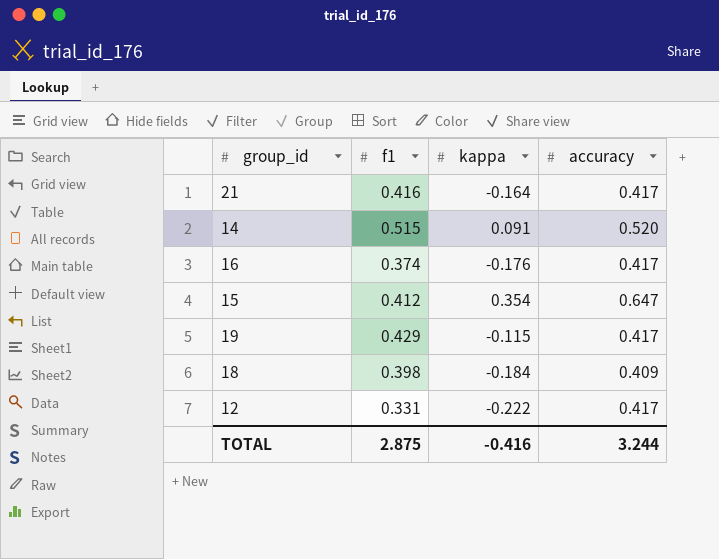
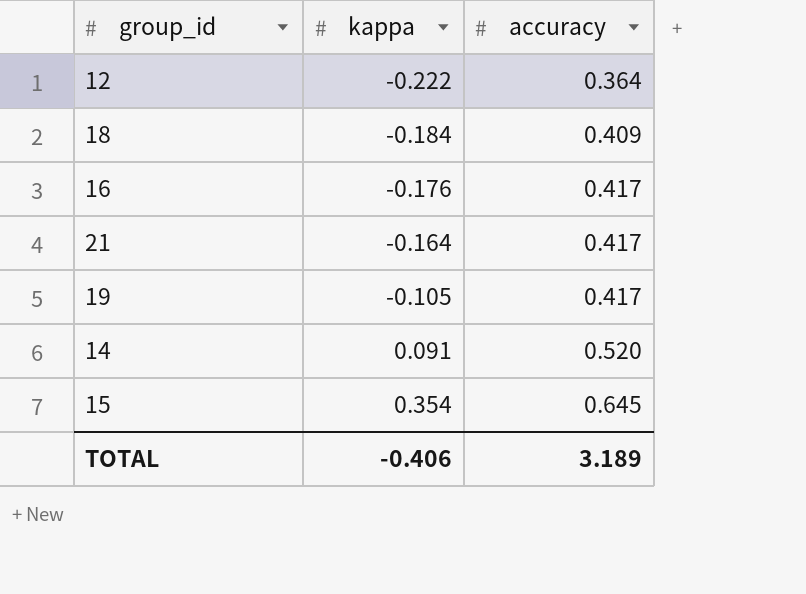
row order: none -> kappa ascending
column f1 | position: 2 -> none
12 | accuracy: 0.417 -> 0.364
19 | kappa: -0.115 -> -0.105
15 | accuracy: 0.647 -> 0.645
TOTAL | kappa: -0.416 -> -0.406
TOTAL | accuracy: 3.244 -> 3.189

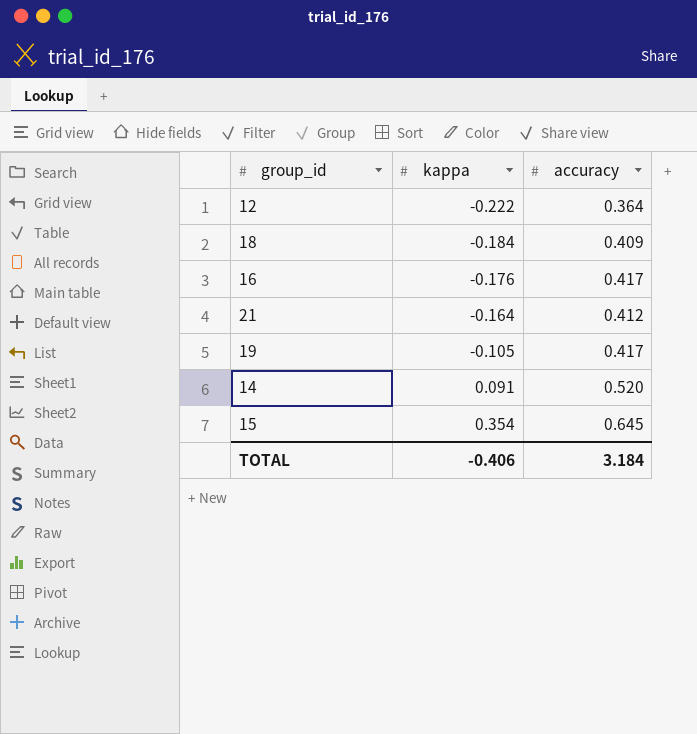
21 | accuracy: 0.417 -> 0.412
TOTAL | accuracy: 3.189 -> 3.184

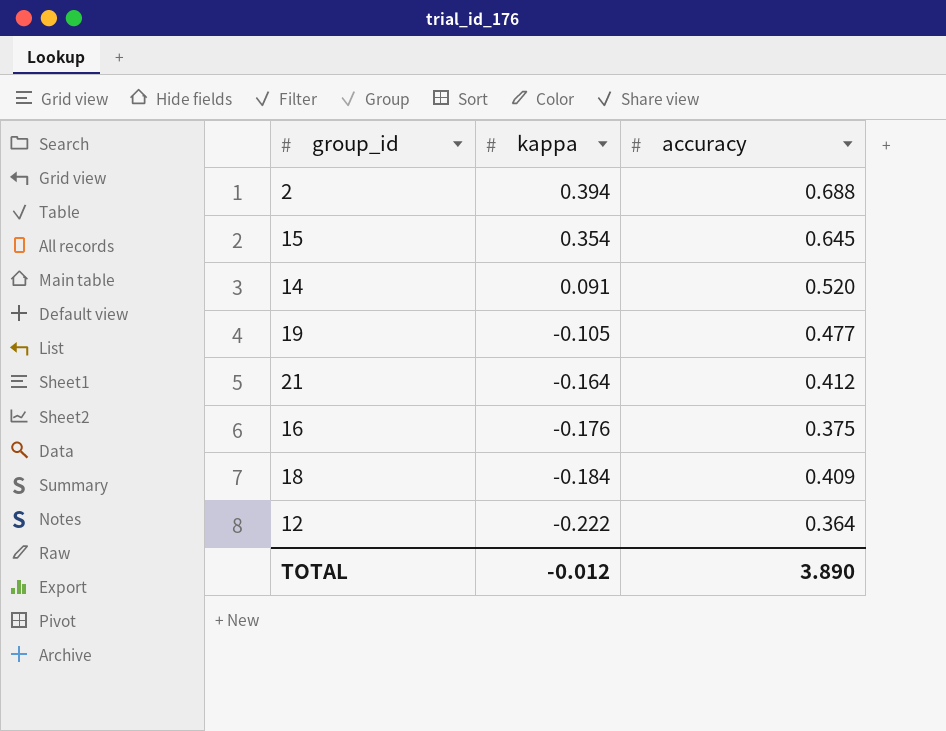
row order: kappa ascending -> kappa descending
row 2: none -> 0.394 | 0.688
19 | accuracy: 0.417 -> 0.477
16 | accuracy: 0.417 -> 0.375
TOTAL | kappa: -0.406 -> -0.012
TOTAL | accuracy: 3.184 -> 3.890

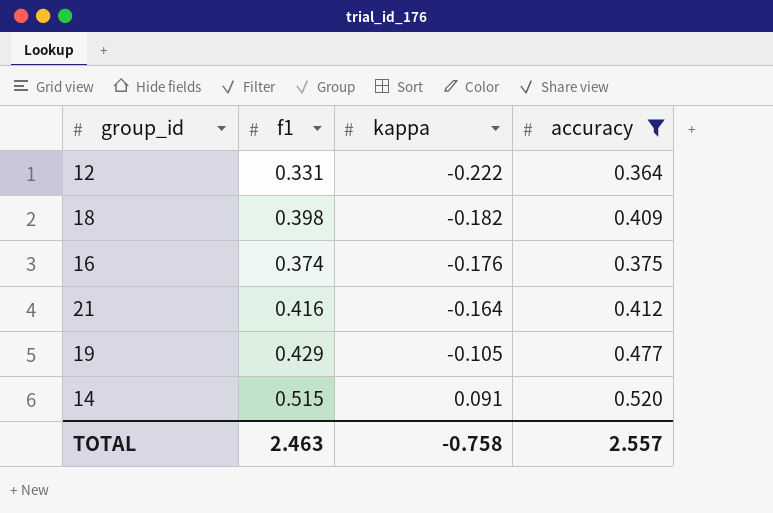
filter: none -> accuracy <= 0.520
row order: kappa descending -> kappa ascending
column f1 | position: none -> 2
18 | kappa: -0.184 -> -0.182
TOTAL | kappa: -0.012 -> -0.758
TOTAL | accuracy: 3.890 -> 2.557

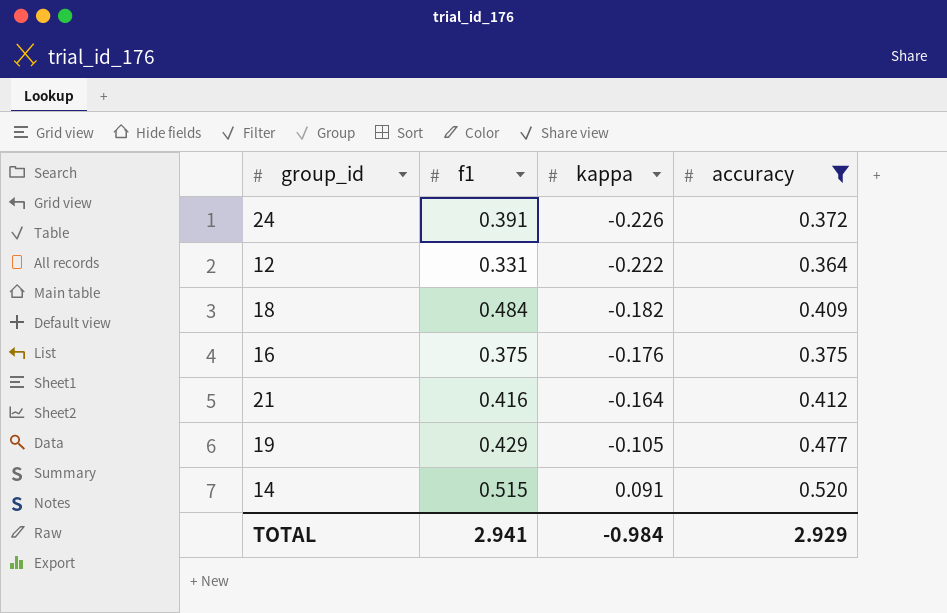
row 24: none -> 0.391 | -0.226 | 0.372
18 | f1: 0.398 -> 0.484
16 | f1: 0.374 -> 0.375
TOTAL | f1: 2.463 -> 2.941
TOTAL | kappa: -0.758 -> -0.984
TOTAL | accuracy: 2.557 -> 2.929

